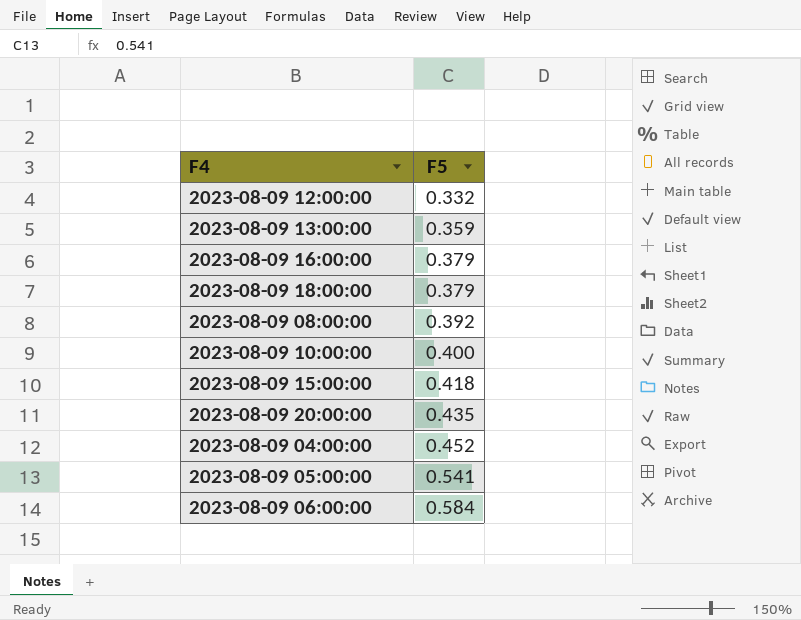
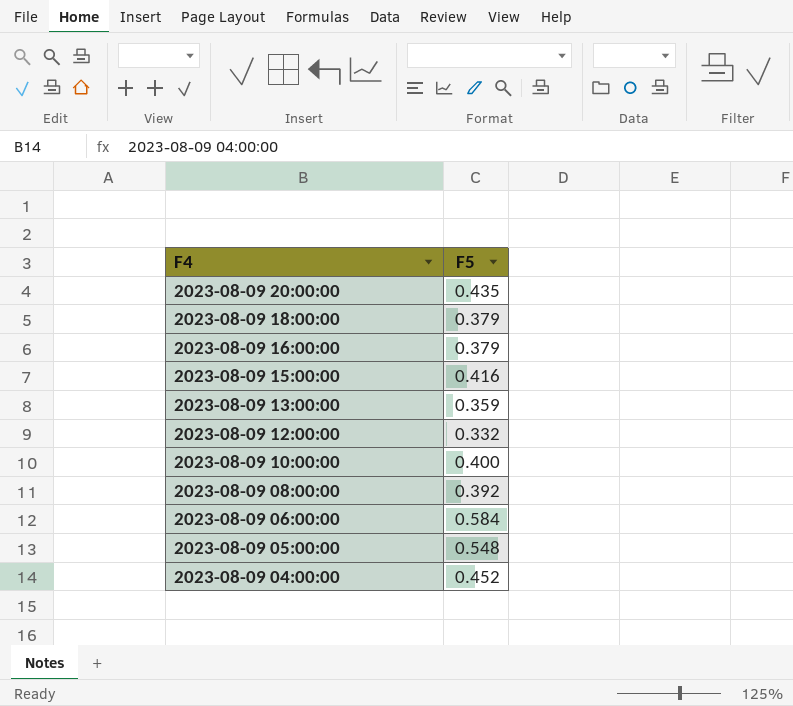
row order: F5 ascending -> F4 descending
2023-08-09 15:00:00 | F5: 0.418 -> 0.416
2023-08-09 05:00:00 | F5: 0.541 -> 0.548

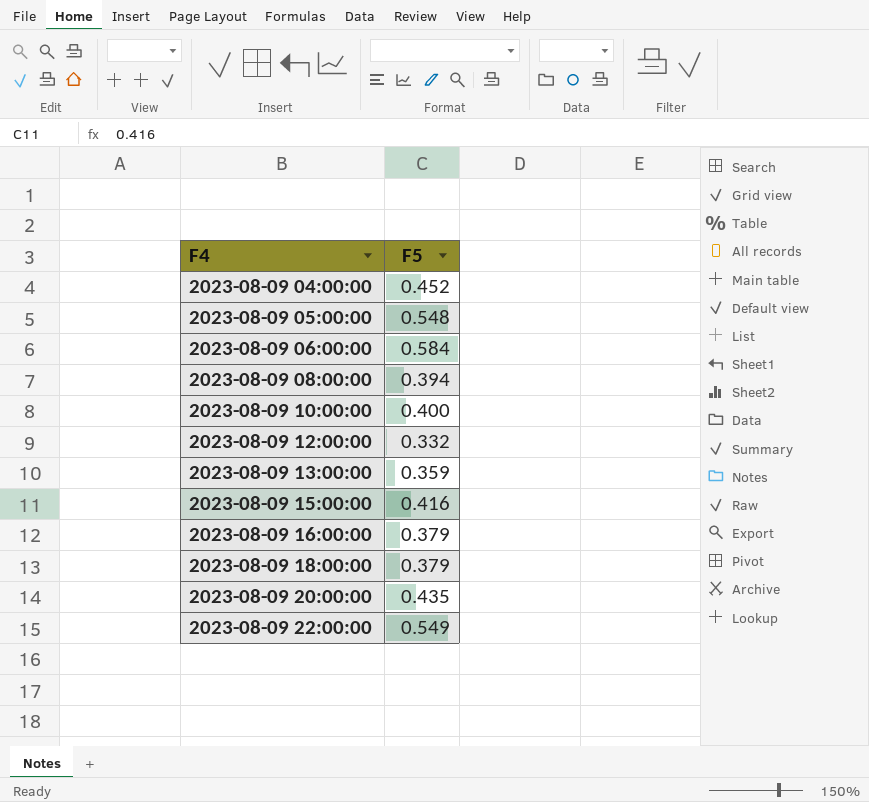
row order: F4 descending -> F4 ascending
2023-08-09 08:00:00 | F5: 0.392 -> 0.394
row 2023-08-09 22:00:00: none -> 0.549

